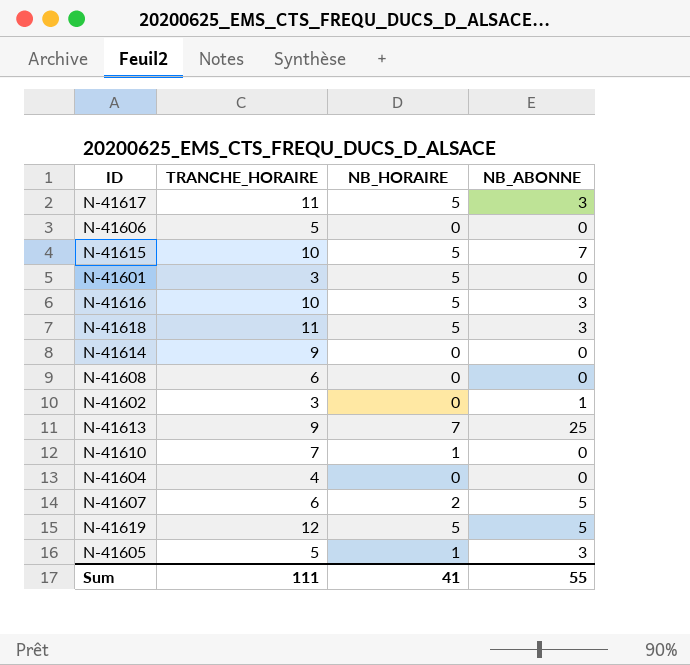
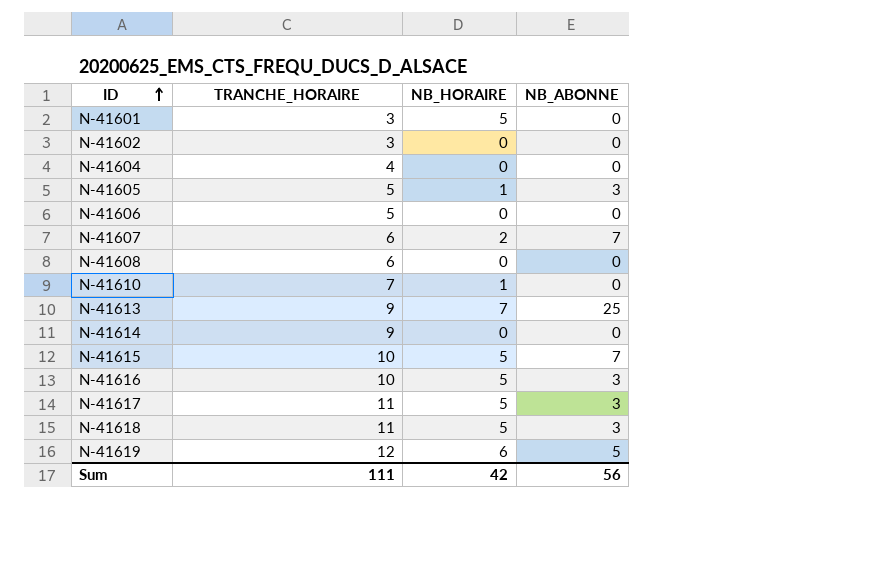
row order: none -> ID ascending
N-41602 | NB_ABONNE: 1 -> 0
N-41607 | NB_ABONNE: 5 -> 7
N-41619 | NB_HORAIRE: 5 -> 6
Sum | NB_HORAIRE: 41 -> 42
Sum | NB_ABONNE: 55 -> 56

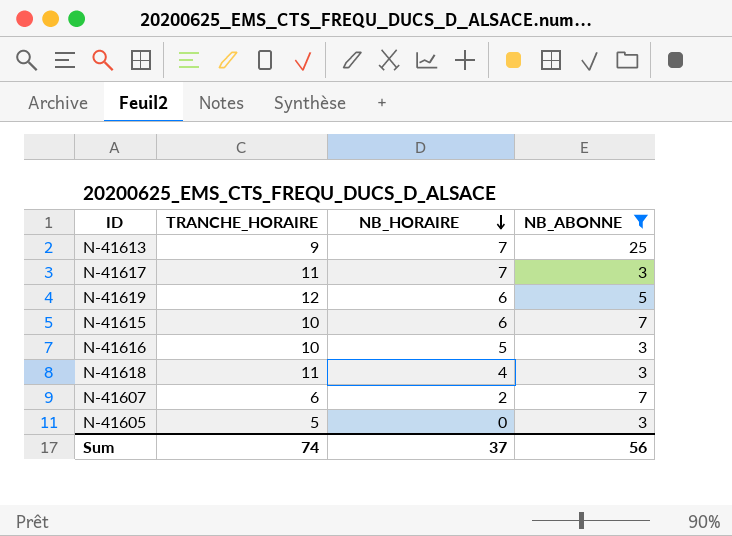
filter: none -> NB_ABONNE != 0
row order: ID ascending -> NB_HORAIRE descending
N-41617 | NB_HORAIRE: 5 -> 7
N-41615 | NB_HORAIRE: 5 -> 6
N-41618 | NB_HORAIRE: 5 -> 4
N-41605 | NB_HORAIRE: 1 -> 0
Sum | TRANCHE_HORAIRE: 111 -> 74
Sum | NB_HORAIRE: 42 -> 37

